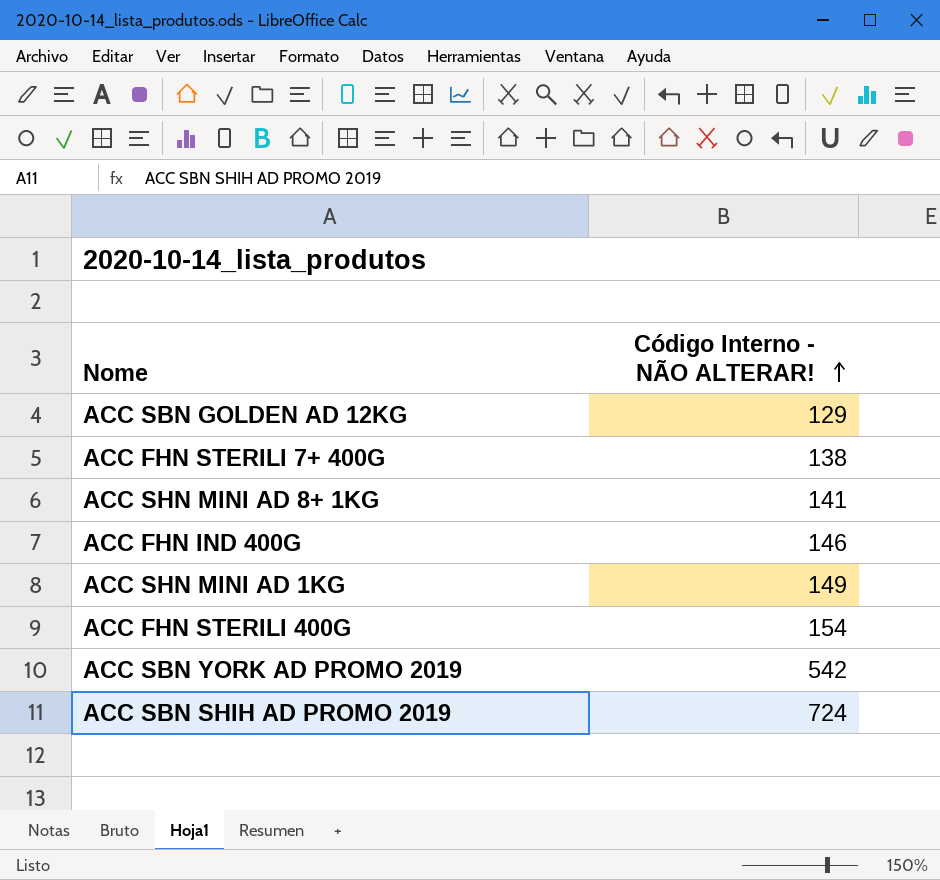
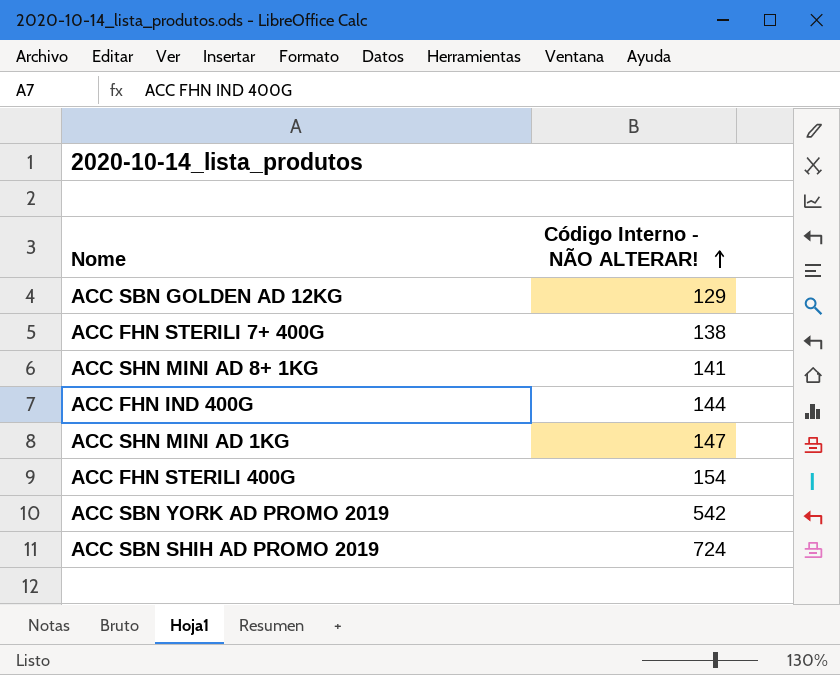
ACC FHN IND 400G | Código Interno - NÃO ALTERAR!: 146 -> 144
ACC SHN MINI AD 1KG | Código Interno - NÃO ALTERAR!: 149 -> 147

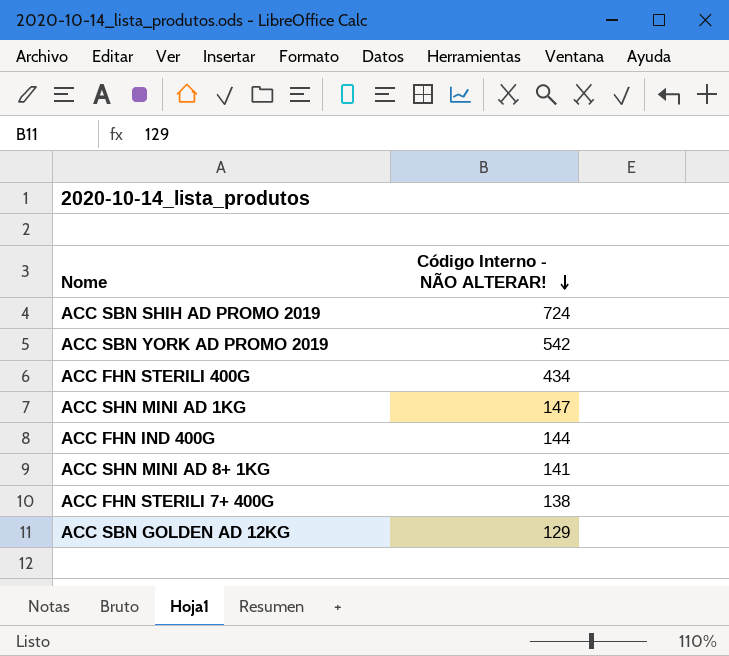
row order: Código Interno - NÃO ALTERAR! ascending -> Código Interno - NÃO ALTERAR! descending
ACC FHN STERILI 400G | Código Interno - NÃO ALTERAR!: 154 -> 434

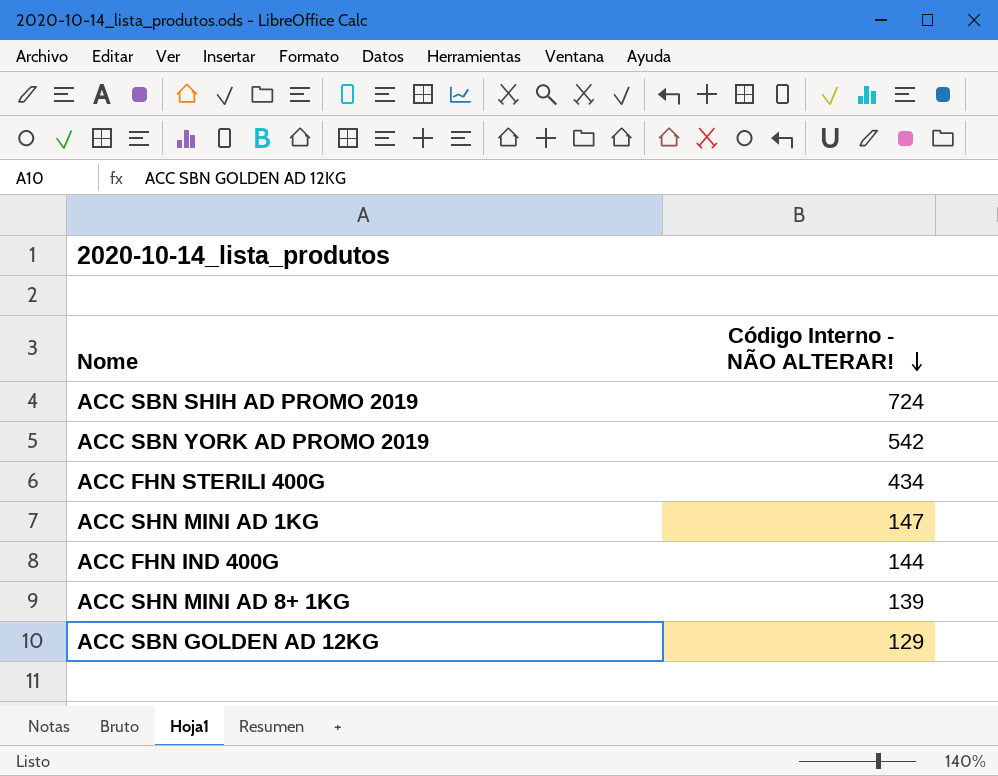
row ACC FHN STERILI 7+ 400G: 138 -> none
ACC SHN MINI AD 8+ 1KG | Código Interno - NÃO ALTERAR!: 141 -> 139

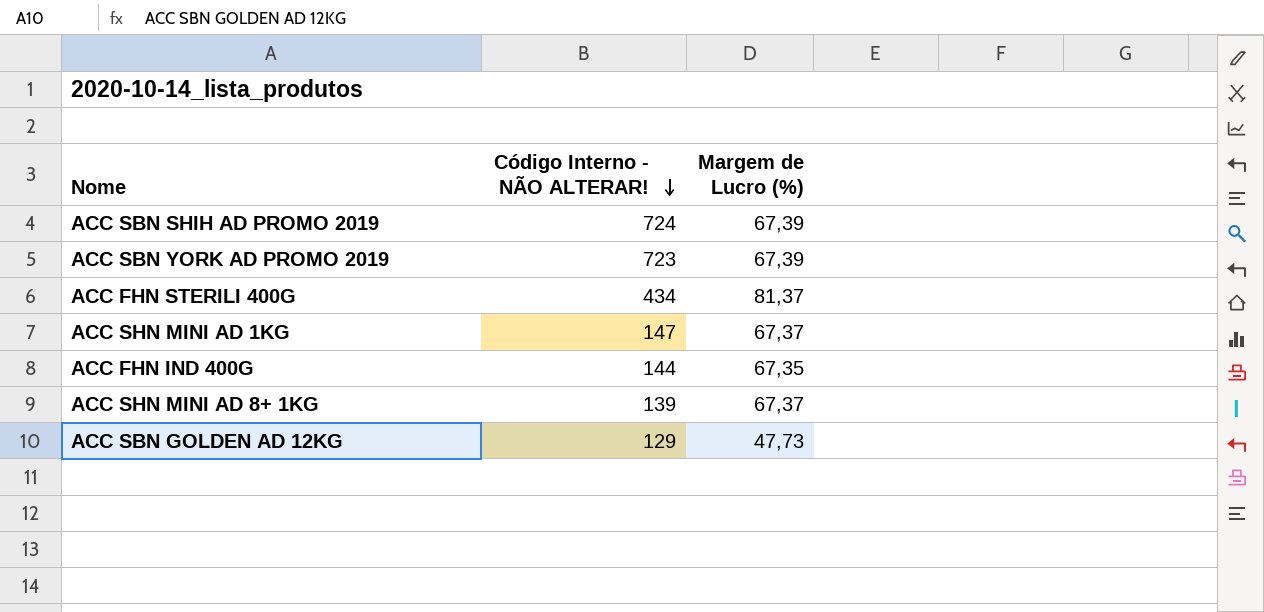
column Margem de Lucro (%) | position: none -> 3
ACC SBN YORK AD PROMO 2019 | Código Interno - NÃO ALTERAR!: 542 -> 723

